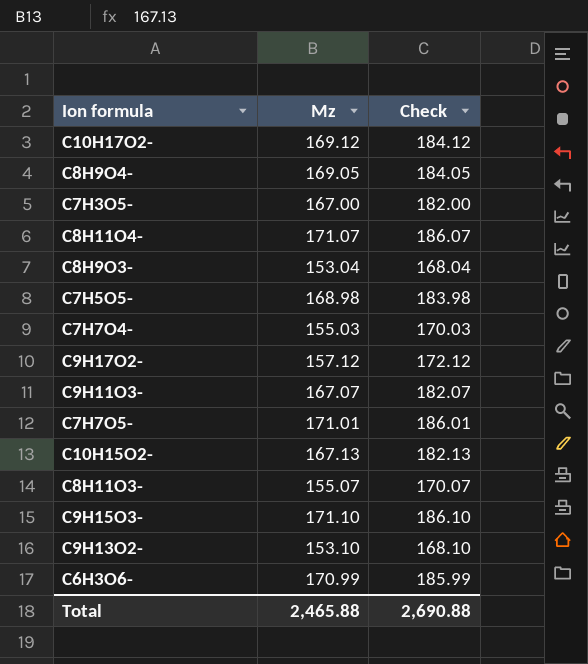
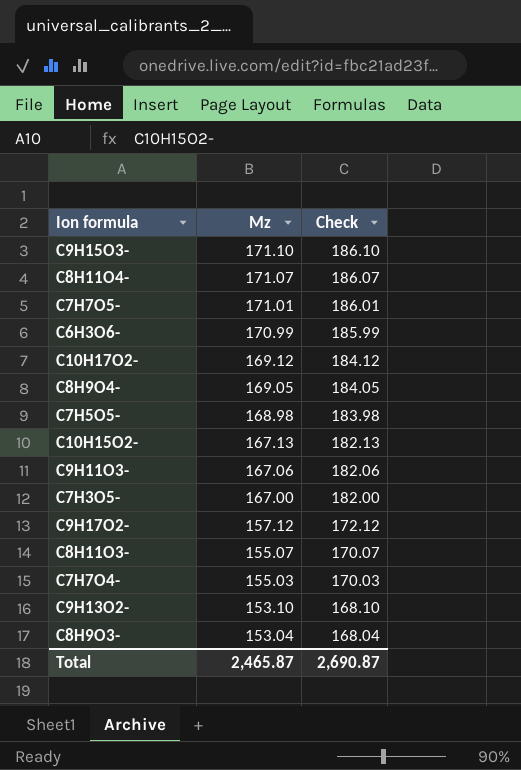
row order: none -> Mz descending
C9H11O3- | Mz: 167.07 -> 167.06
C9H11O3- | Check: 182.07 -> 182.06
Total | Mz: 2,465.88 -> 2,465.87
Total | Check: 2,690.88 -> 2,690.87

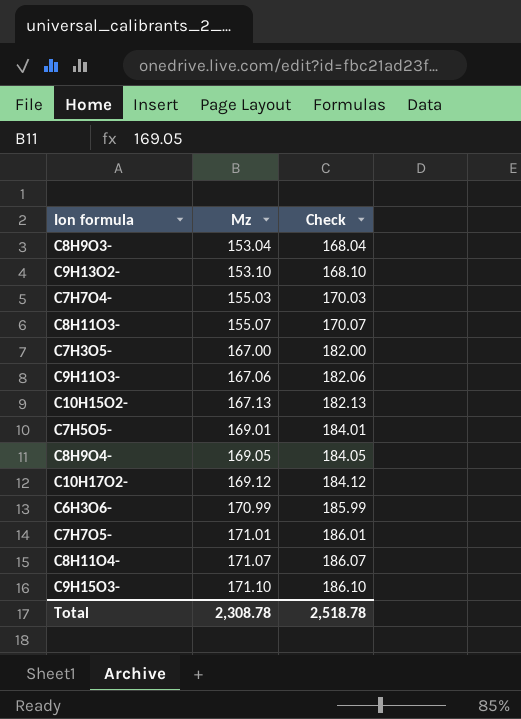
row order: Mz descending -> Mz ascending
row C9H17O2-: 157.12 | 172.12 -> none
C7H5O5- | Mz: 168.98 -> 169.01
C7H5O5- | Check: 183.98 -> 184.01
Total | Mz: 2,465.87 -> 2,308.78
Total | Check: 2,690.87 -> 2,518.78

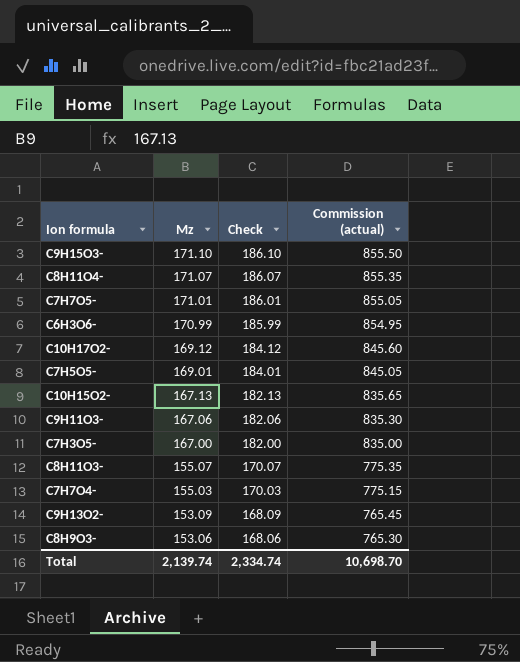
row order: Mz ascending -> Mz descending
column Commission (actual) | formula: none -> [Mz] * 5
row C8H9O4-: 169.05 | 184.05 -> none
C9H13O2- | Mz: 153.10 -> 153.09
C9H13O2- | Check: 168.10 -> 168.09
C8H9O3- | Mz: 153.04 -> 153.06
C8H9O3- | Check: 168.04 -> 168.06
Total | Mz: 2,308.78 -> 2,139.74
Total | Check: 2,518.78 -> 2,334.74

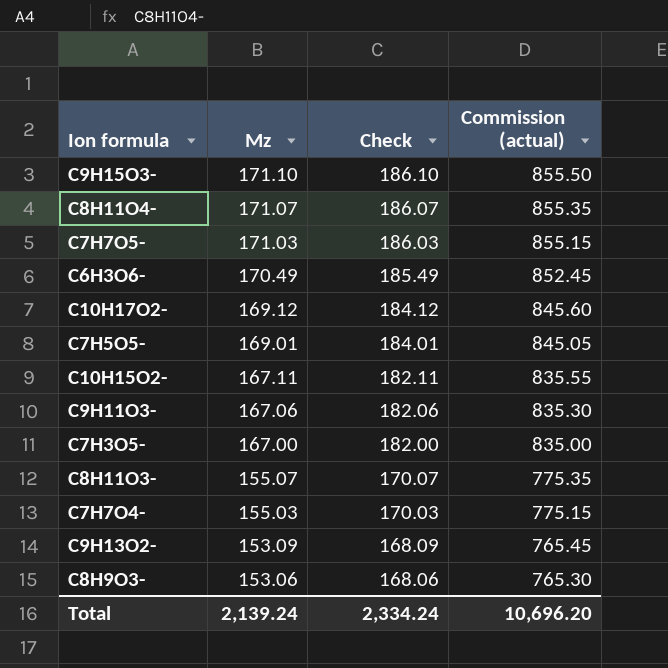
C7H7O5- | Mz: 171.01 -> 171.03
C7H7O5- | Check: 186.01 -> 186.03
C7H7O5- | Commission (actual): 855.05 -> 855.15
C6H3O6- | Mz: 170.99 -> 170.49
C6H3O6- | Check: 185.99 -> 185.49
C6H3O6- | Commission (actual): 854.95 -> 852.45
C10H15O2- | Mz: 167.13 -> 167.11
C10H15O2- | Check: 182.13 -> 182.11
C10H15O2- | Commission (actual): 835.65 -> 835.55
Total | Mz: 2,139.74 -> 2,139.24
Total | Check: 2,334.74 -> 2,334.24
Total | Commission (actual): 10,698.70 -> 10,696.20

